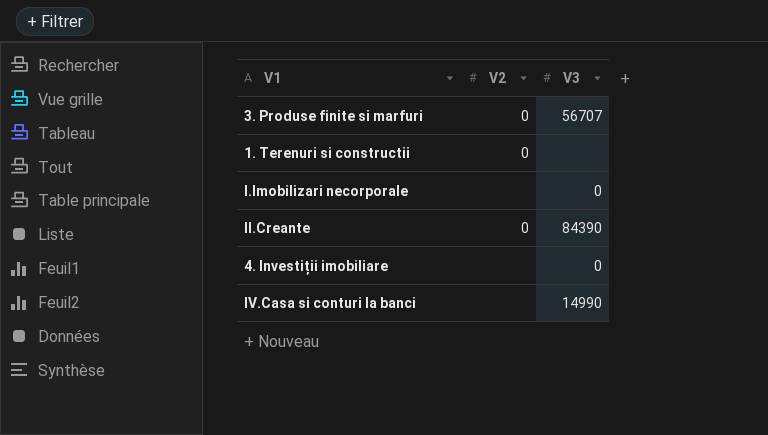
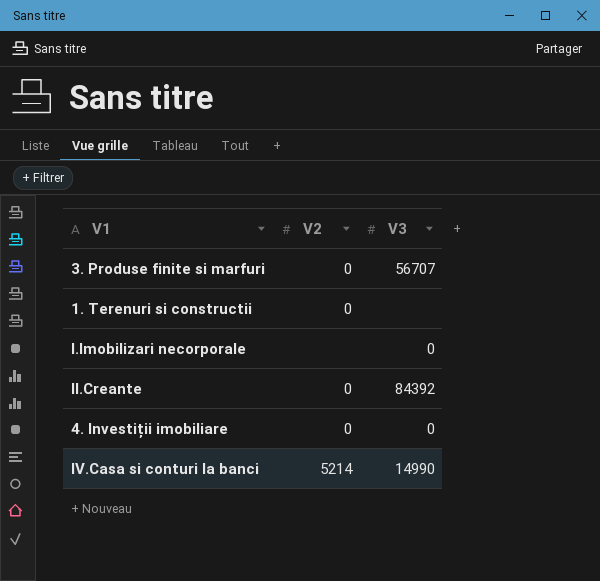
II.Creante | V3: 84390 -> 84392
4. Investiții imobiliare | V2: none -> 0
IV.Casa si conturi la banci | V2: none -> 5214

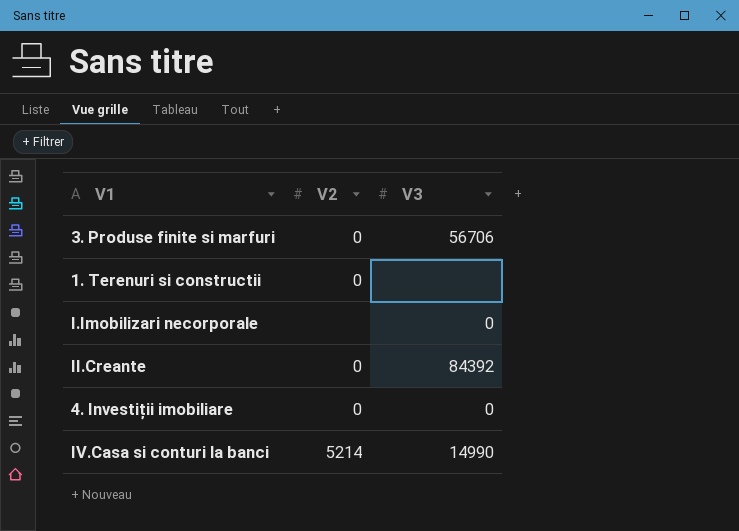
3. Produse finite si marfuri | V3: 56707 -> 56706

